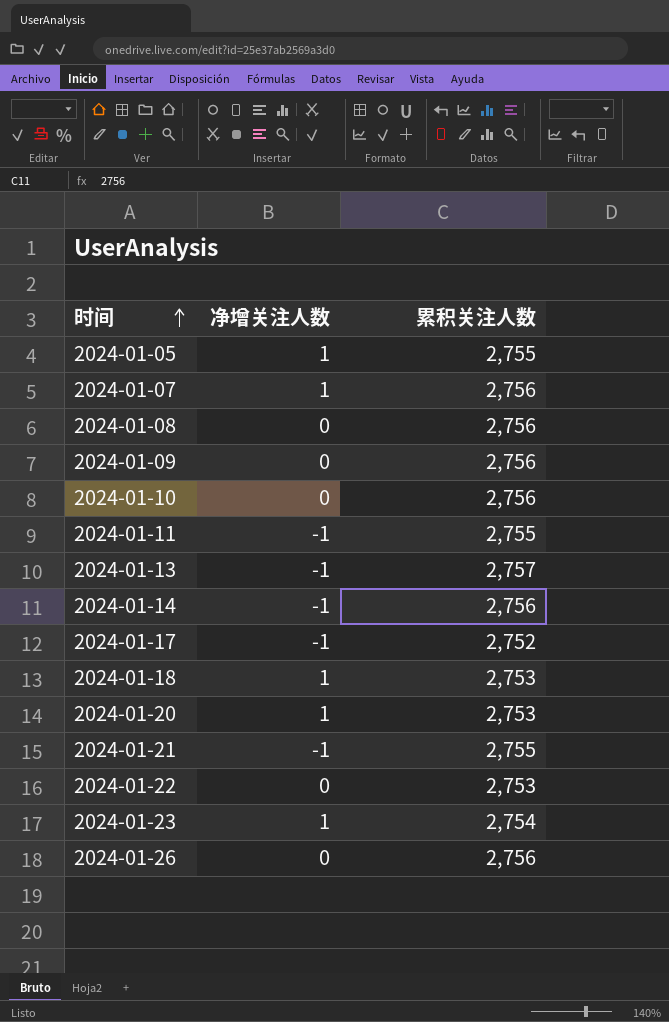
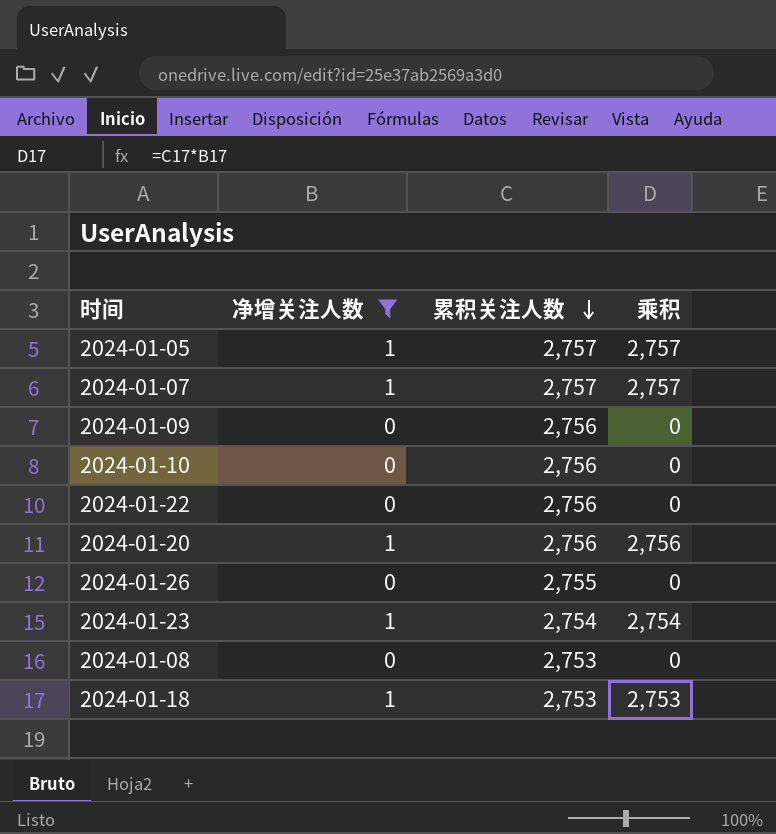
filter: none -> 净增关注人数 != -1
row order: 时间 ascending -> 累积关注人数 descending
column 乘积 | formula: none -> [净增关注人数] * [累积关注人数]
2024-01-05 | 累积关注人数: 2,755 -> 2,757
2024-01-07 | 累积关注人数: 2,756 -> 2,757
2024-01-22 | 累积关注人数: 2,753 -> 2,756
2024-01-20 | 累积关注人数: 2,753 -> 2,756
2024-01-26 | 累积关注人数: 2,756 -> 2,755
2024-01-08 | 累积关注人数: 2,756 -> 2,753

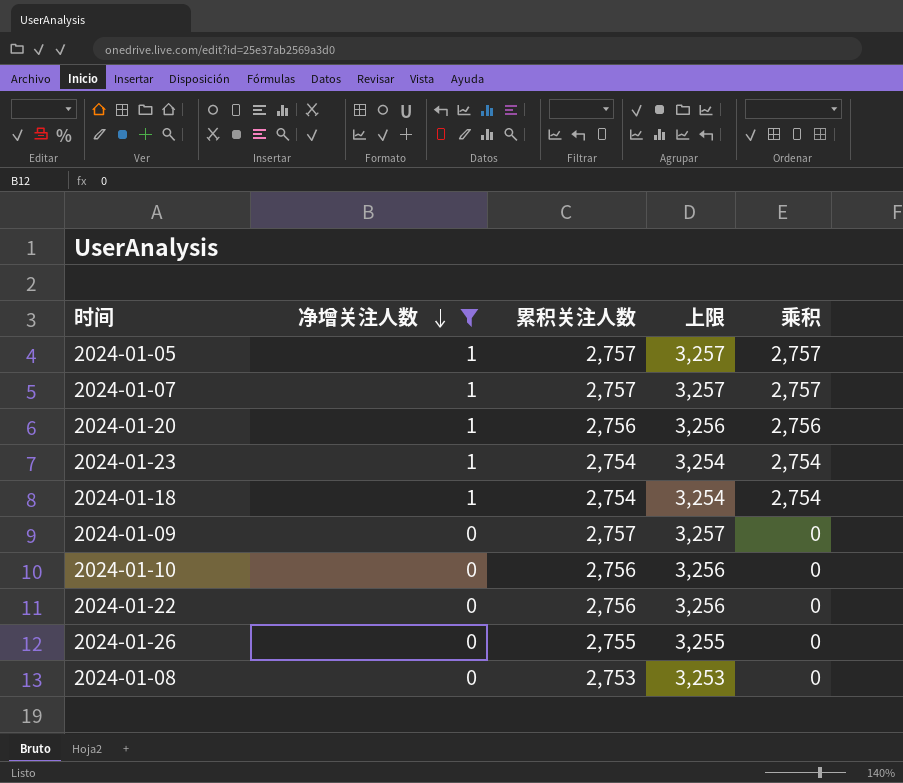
row order: 累积关注人数 descending -> 净增关注人数 descending
column 上限 | formula: none -> [累积关注人数] + 500
2024-01-18 | 累积关注人数: 2,753 -> 2,754
2024-01-18 | 乘积: 2,753 -> 2,754
2024-01-09 | 累积关注人数: 2,756 -> 2,757

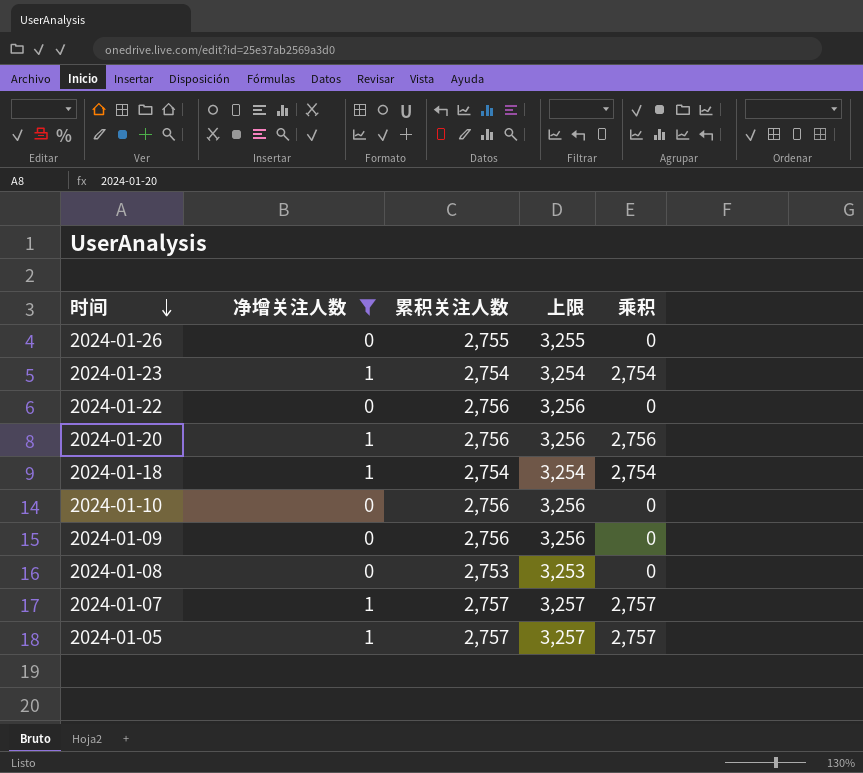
row order: 净增关注人数 descending -> 时间 descending
2024-01-09 | 累积关注人数: 2,757 -> 2,756
2024-01-09 | 上限: 3,257 -> 3,256

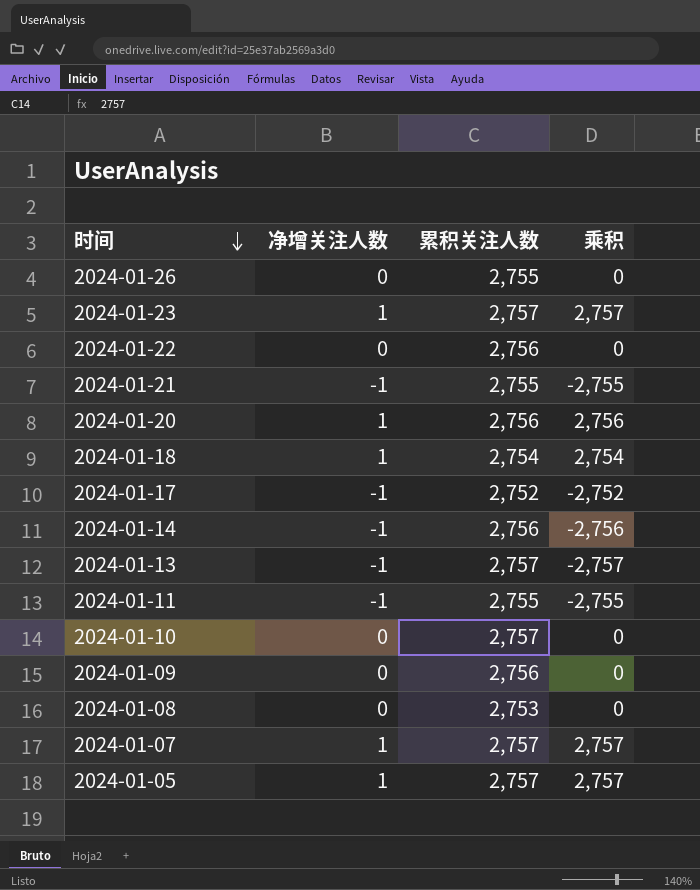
filter: 净增关注人数 != -1 -> none
column 上限 | formula: [累积关注人数] + 500 -> none
2024-01-23 | 累积关注人数: 2,754 -> 2,757
2024-01-23 | 乘积: 2,754 -> 2,757
2024-01-10 | 累积关注人数: 2,756 -> 2,757

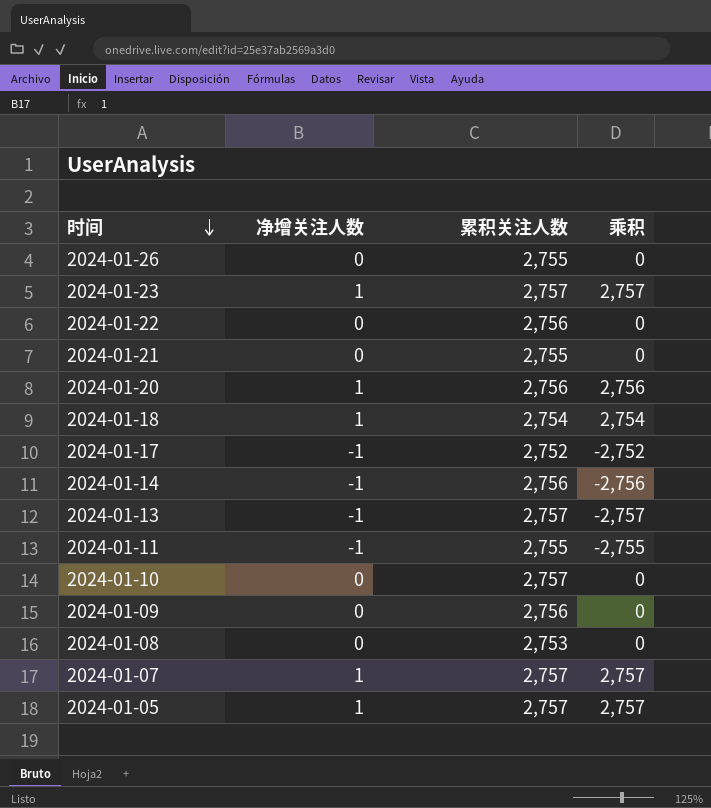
2024-01-21 | 净增关注人数: -1 -> 0
2024-01-21 | 乘积: -2,755 -> 0

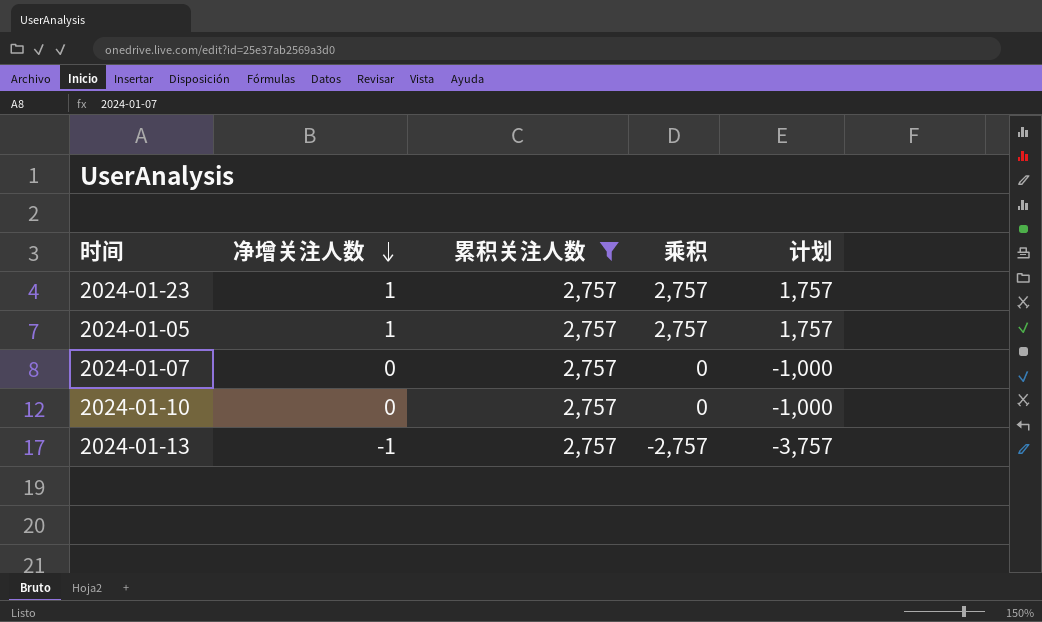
filter: none -> 累积关注人数 = 2,757
row order: 时间 descending -> 净增关注人数 descending
column 计划 | formula: none -> [乘积] - 1000
2024-01-07 | 净增关注人数: 1 -> 0
2024-01-07 | 乘积: 2,757 -> 0

